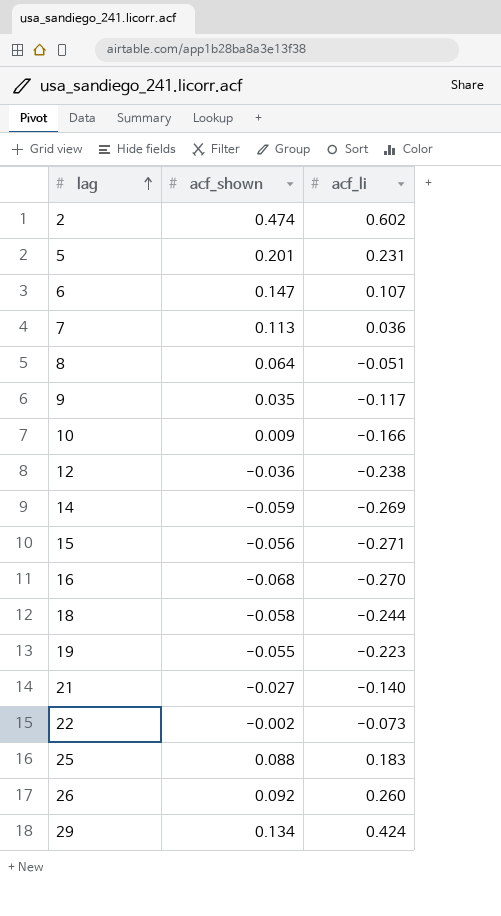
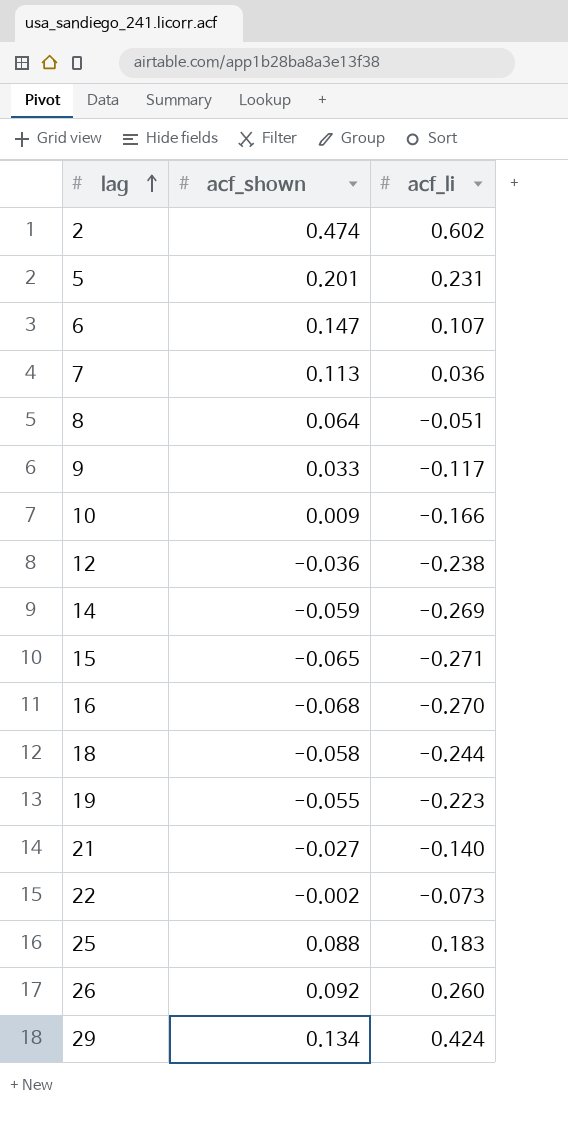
9 | acf_shown: 0.035 -> 0.033
15 | acf_shown: -0.056 -> -0.065

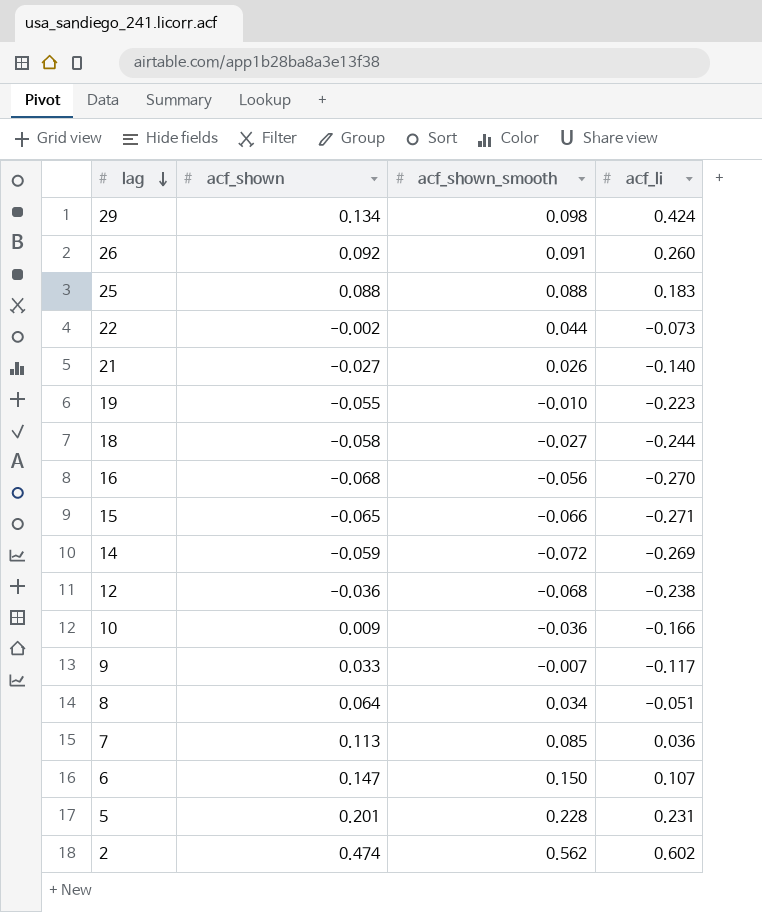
row order: lag ascending -> lag descending
column acf_shown_smooth | position: none -> 3

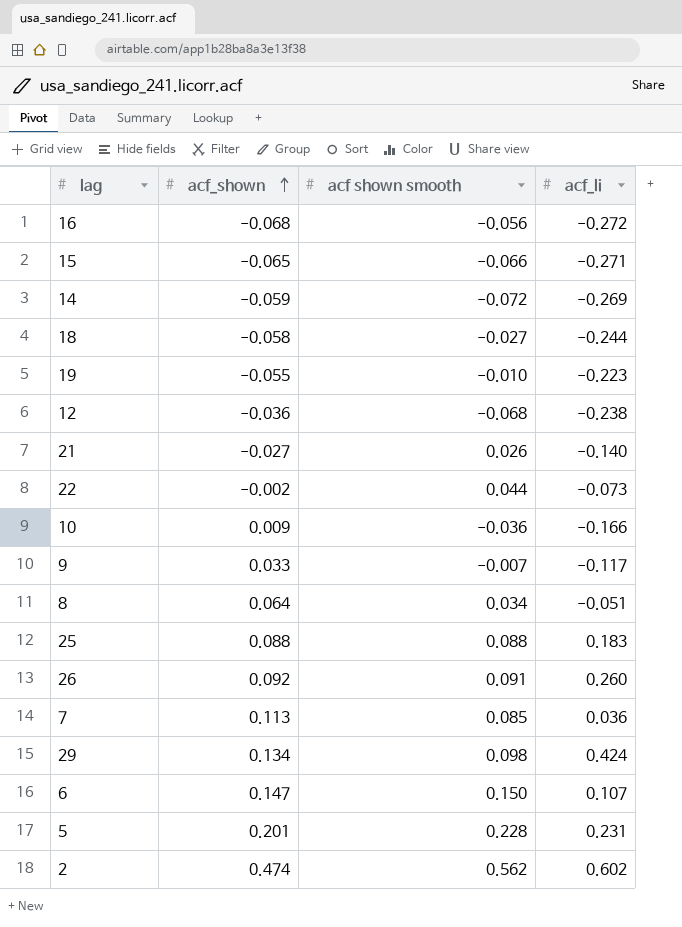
row order: lag descending -> acf_shown ascending
column name: acf_shown_smooth -> acf shown smooth
16 | acf_li: -0.270 -> -0.272

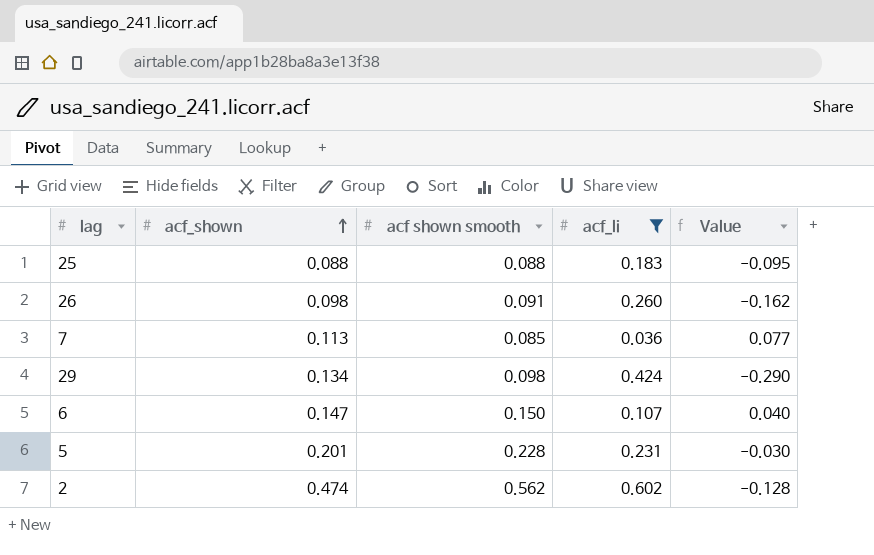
filter: none -> acf_li >= 0.036
column Value | formula: none -> [acf_shown] - [acf_li]
26 | acf_shown: 0.092 -> 0.098

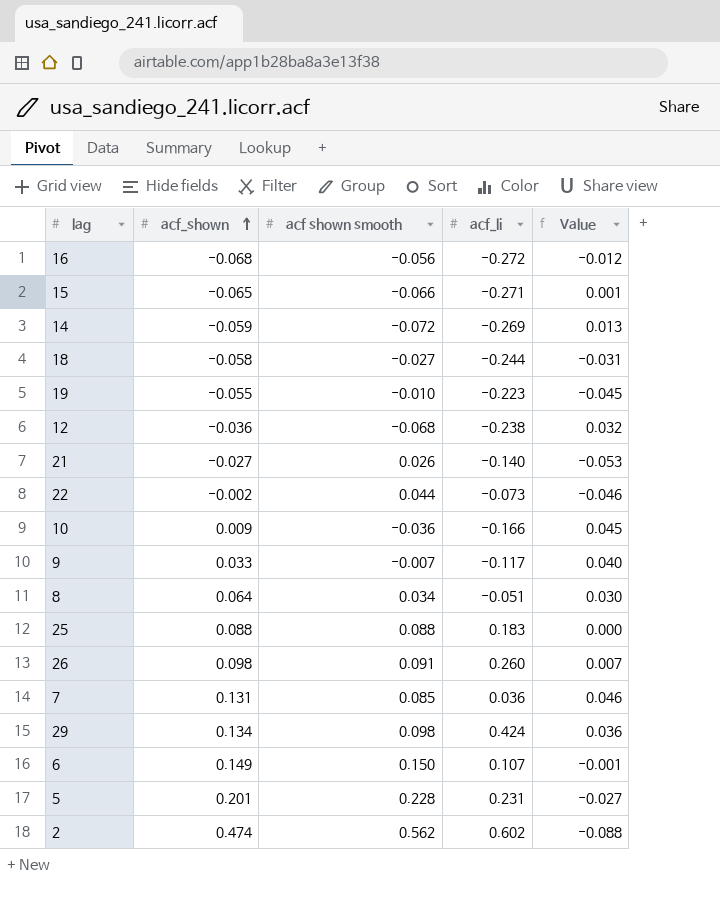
filter: acf_li >= 0.036 -> none
column Value | formula: [acf_shown] - [acf_li] -> [acf_shown] - [acf shown smooth]
7 | acf_shown: 0.113 -> 0.131
6 | acf_shown: 0.147 -> 0.149

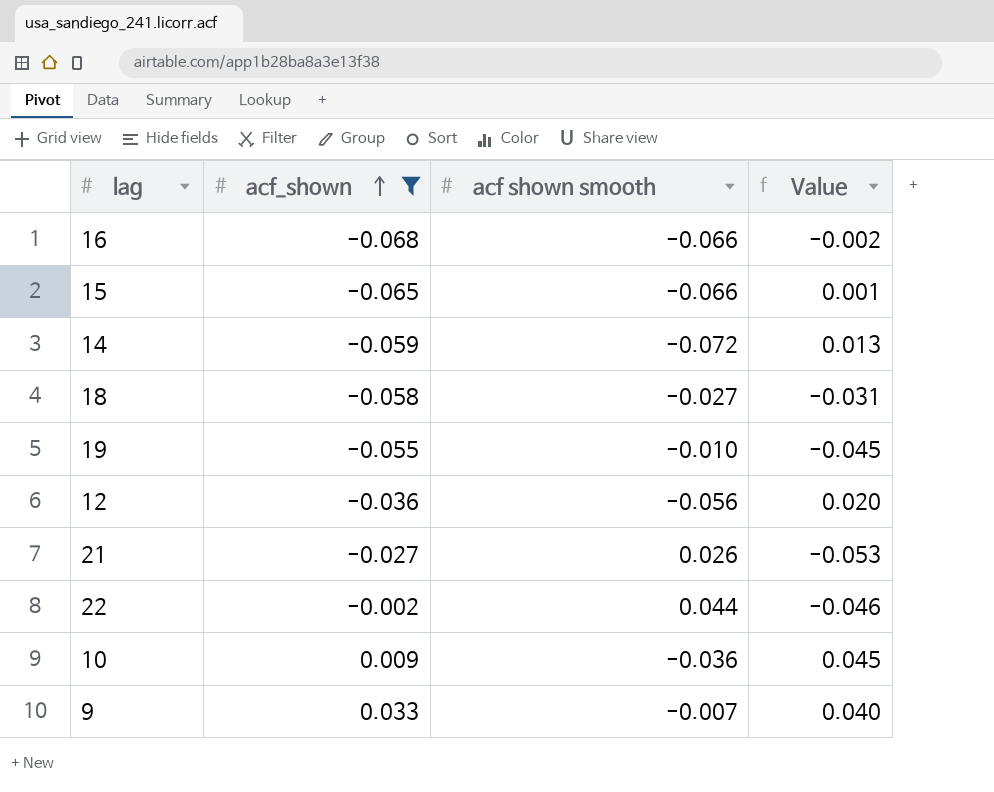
filter: none -> acf_shown <= 0.033
column acf_li | position: 4 -> none
16 | acf shown smooth: -0.056 -> -0.066
16 | Value: -0.012 -> -0.002
12 | acf shown smooth: -0.068 -> -0.056
12 | Value: 0.032 -> 0.020

